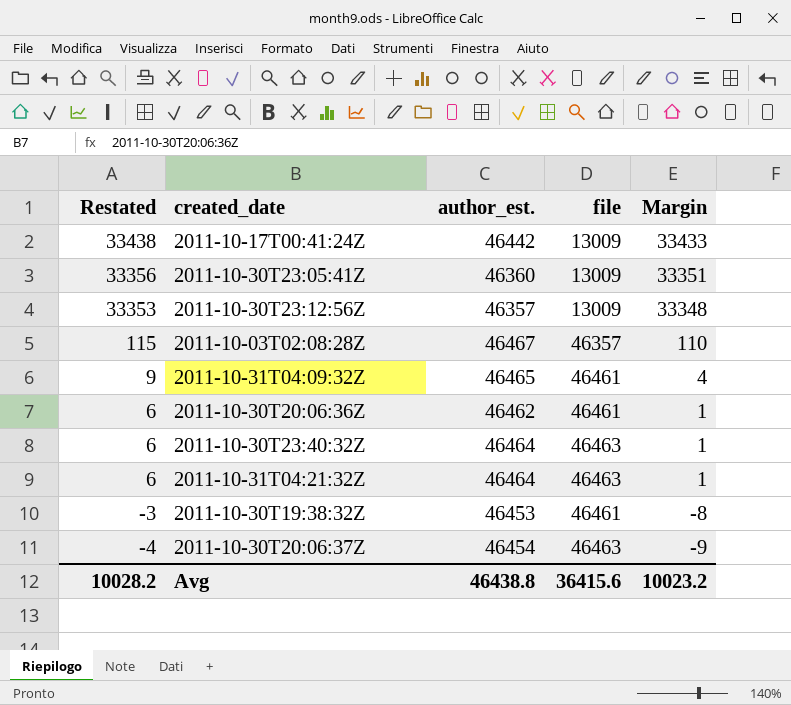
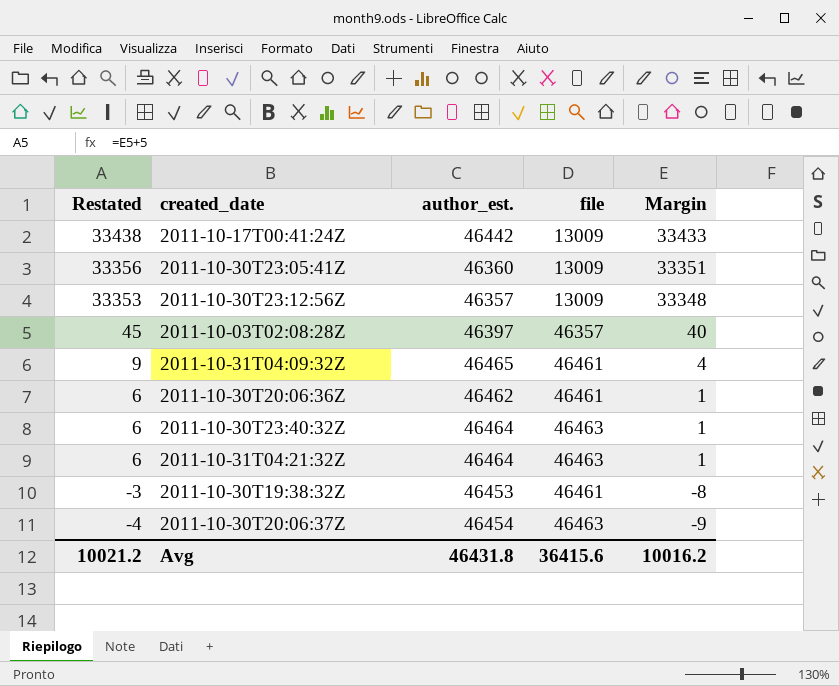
2011-10-03T02:08:28Z | Restated: 115 -> 45
2011-10-03T02:08:28Z | author_est.: 46467 -> 46397
2011-10-03T02:08:28Z | Margin: 110 -> 40
Avg | Restated: 10028.2 -> 10021.2
Avg | author_est.: 46438.8 -> 46431.8
Avg | Margin: 10023.2 -> 10016.2

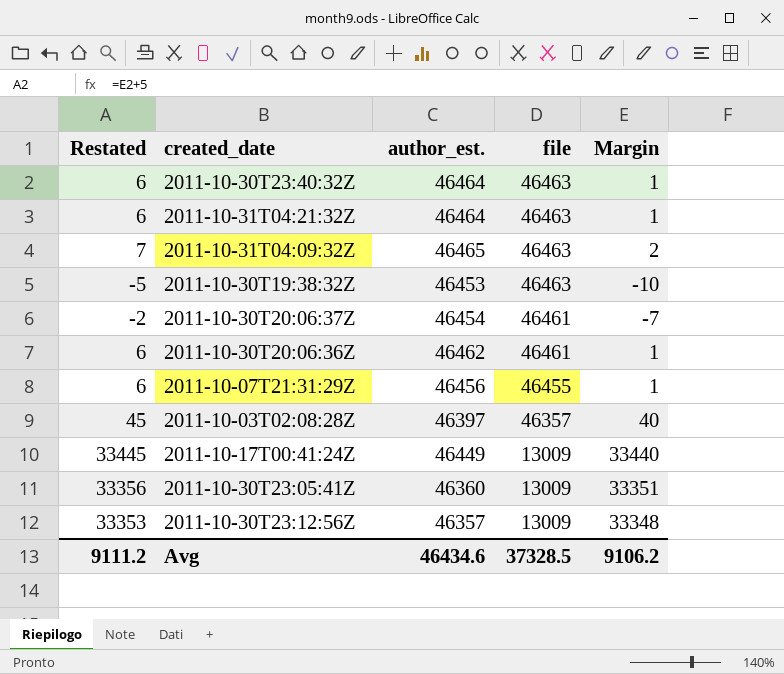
row order: Restated descending -> file descending
2011-10-31T04:09:32Z | Restated: 9 -> 7
2011-10-31T04:09:32Z | file: 46461 -> 46463
2011-10-31T04:09:32Z | Margin: 4 -> 2
2011-10-30T19:38:32Z | Restated: -3 -> -5
2011-10-30T19:38:32Z | file: 46461 -> 46463
2011-10-30T19:38:32Z | Margin: -8 -> -10
2011-10-30T20:06:37Z | Restated: -4 -> -2
2011-10-30T20:06:37Z | file: 46463 -> 46461
2011-10-30T20:06:37Z | Margin: -9 -> -7
row 2011-10-07T21:31:29Z: none -> 6 | 46456 | 46455 | 1
2011-10-17T00:41:24Z | Restated: 33438 -> 33445
2011-10-17T00:41:24Z | author_est.: 46442 -> 46449
2011-10-17T00:41:24Z | Margin: 33433 -> 33440
Avg | Restated: 10021.2 -> 9111.2
Avg | author_est.: 46431.8 -> 46434.6
Avg | file: 36415.6 -> 37328.5
Avg | Margin: 10016.2 -> 9106.2

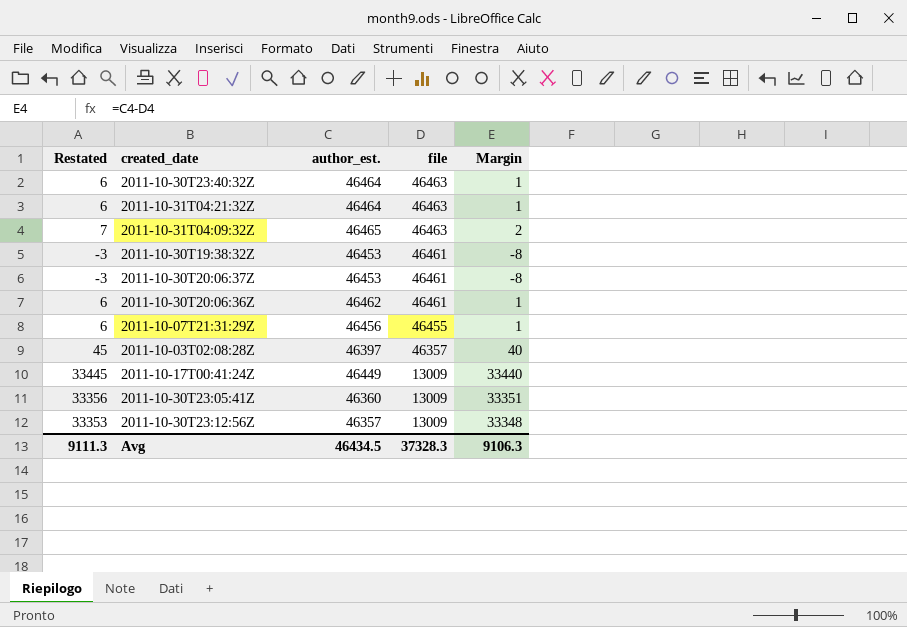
2011-10-30T19:38:32Z | Restated: -5 -> -3
2011-10-30T19:38:32Z | file: 46463 -> 46461
2011-10-30T19:38:32Z | Margin: -10 -> -8
2011-10-30T20:06:37Z | Restated: -2 -> -3
2011-10-30T20:06:37Z | author_est.: 46454 -> 46453
2011-10-30T20:06:37Z | Margin: -7 -> -8
Avg | Restated: 9111.2 -> 9111.3
Avg | author_est.: 46434.6 -> 46434.5
Avg | file: 37328.5 -> 37328.3
Avg | Margin: 9106.2 -> 9106.3

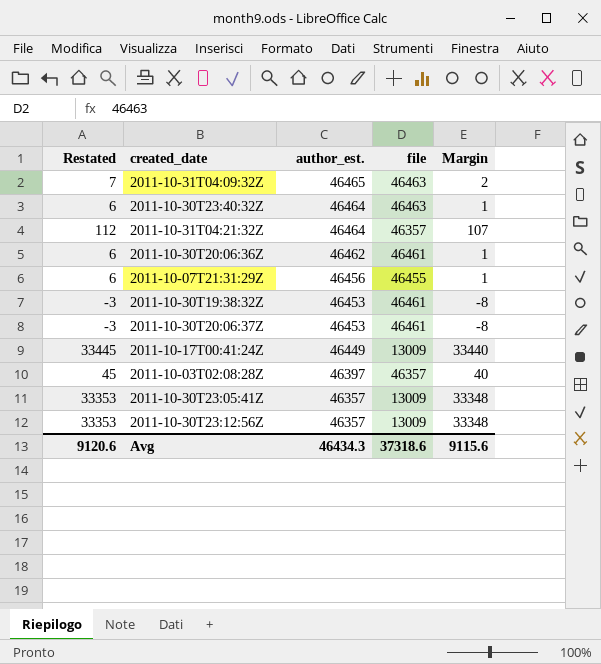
row order: file descending -> author_est. descending
2011-10-31T04:21:32Z | Restated: 6 -> 112
2011-10-31T04:21:32Z | file: 46463 -> 46357
2011-10-31T04:21:32Z | Margin: 1 -> 107
2011-10-30T23:05:41Z | Restated: 33356 -> 33353
2011-10-30T23:05:41Z | author_est.: 46360 -> 46357
2011-10-30T23:05:41Z | Margin: 33351 -> 33348
Avg | Restated: 9111.3 -> 9120.6
Avg | author_est.: 46434.5 -> 46434.3
Avg | file: 37328.3 -> 37318.6
Avg | Margin: 9106.3 -> 9115.6

